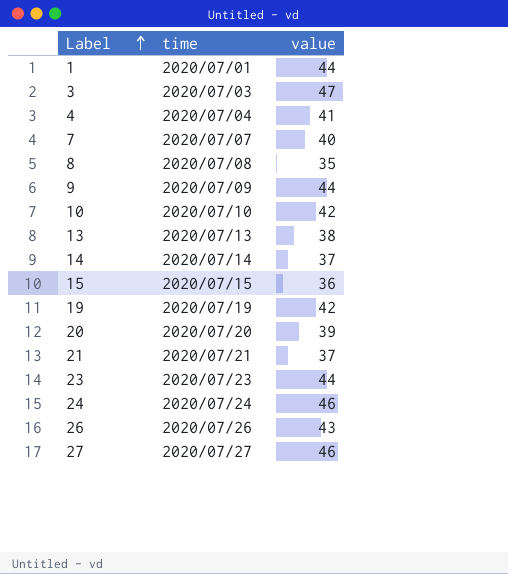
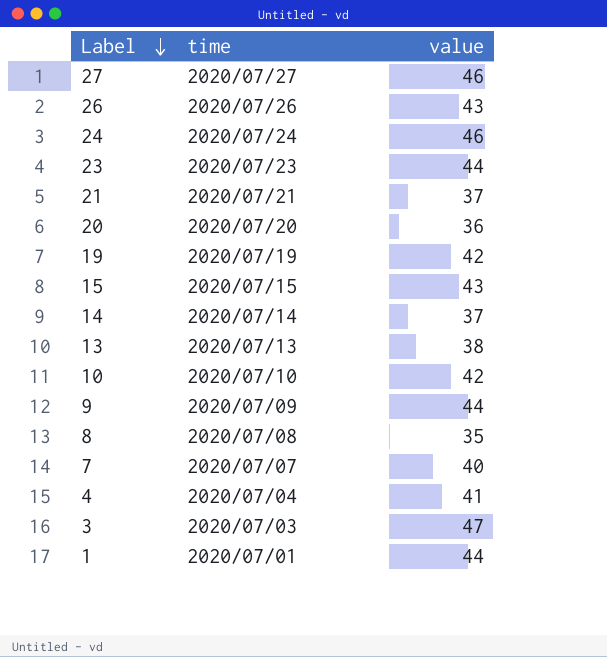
row order: Label ascending -> Label descending
20 | value: 39 -> 36
15 | value: 36 -> 43

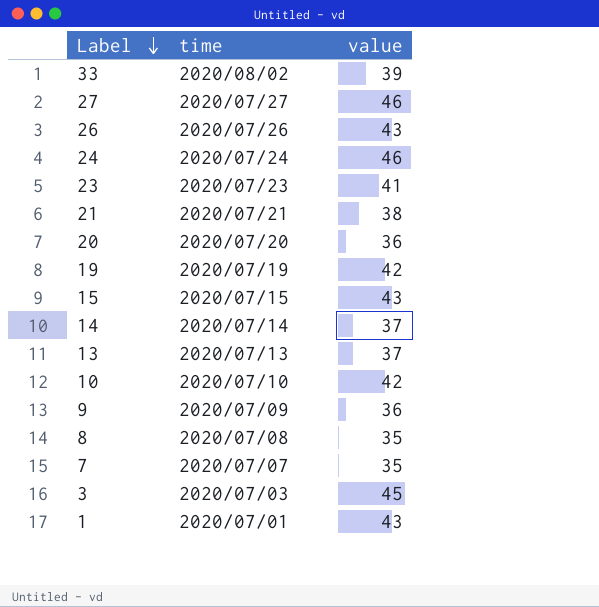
row 4: 2020/07/04 | 41 -> none
row 33: none -> 2020/08/02 | 39
23 | value: 44 -> 41
21 | value: 37 -> 38
13 | value: 38 -> 37
9 | value: 44 -> 36
7 | value: 40 -> 35
3 | value: 47 -> 45
1 | value: 44 -> 43

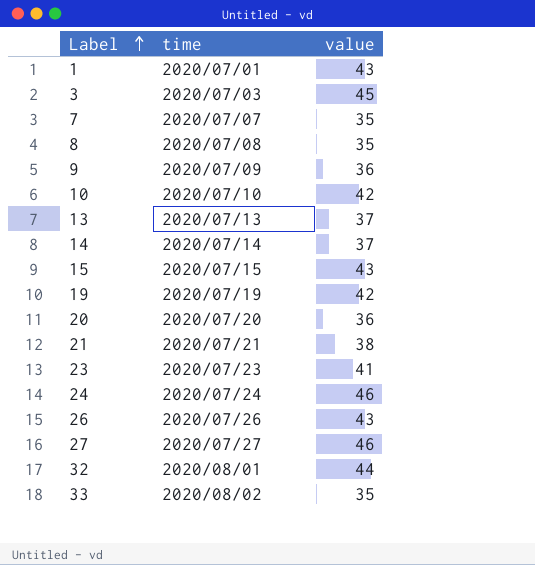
row order: Label descending -> Label ascending
row 32: none -> 2020/08/01 | 44
33 | value: 39 -> 35

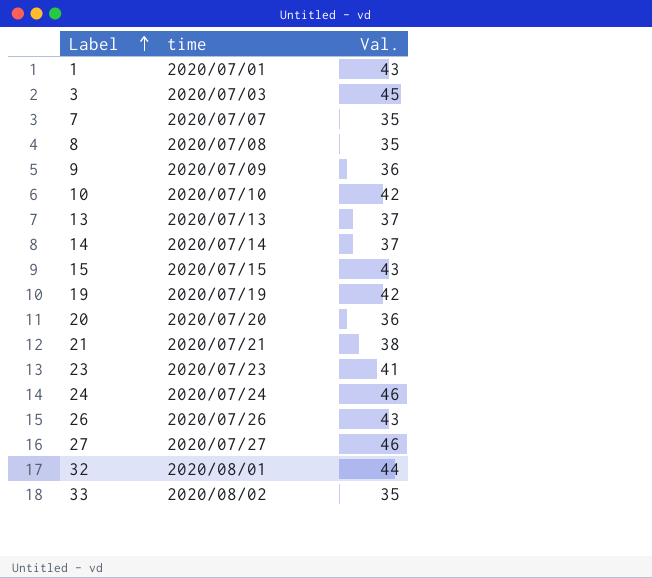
column name: value -> Val.

